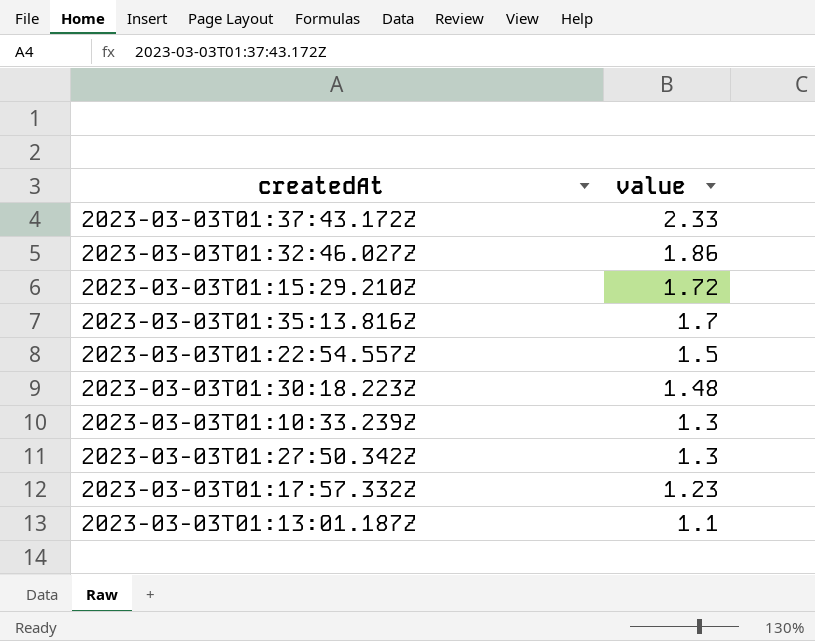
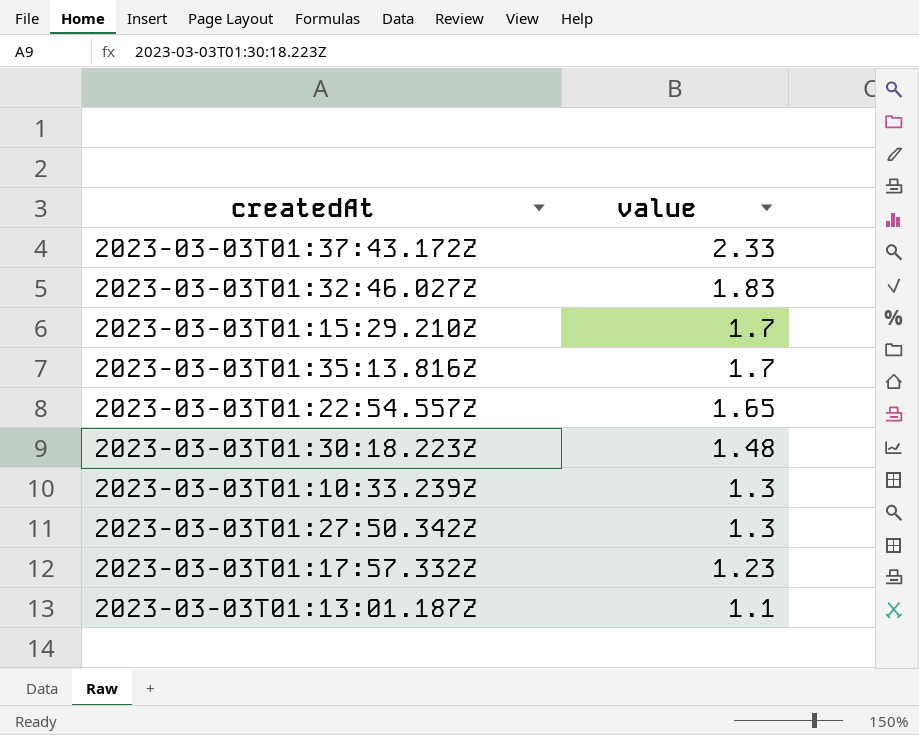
2023-03-03T01:32:46.027Z | value: 1.86 -> 1.83
2023-03-03T01:15:29.210Z | value: 1.72 -> 1.7
2023-03-03T01:22:54.557Z | value: 1.5 -> 1.65

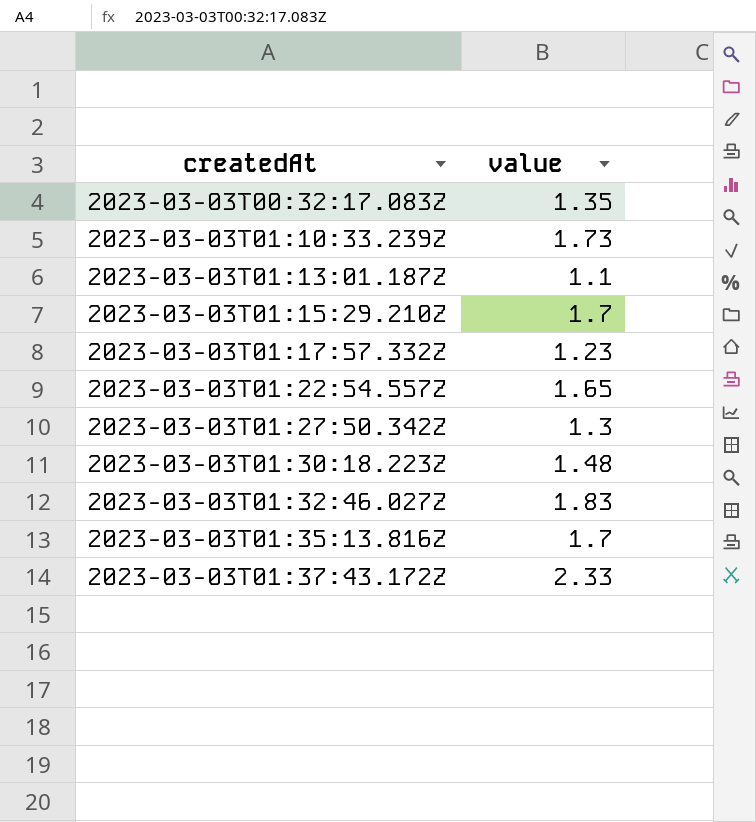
row order: value descending -> createdAt ascending
row 2023-03-03T00:32:17.083Z: none -> 1.35
2023-03-03T01:10:33.239Z | value: 1.3 -> 1.73

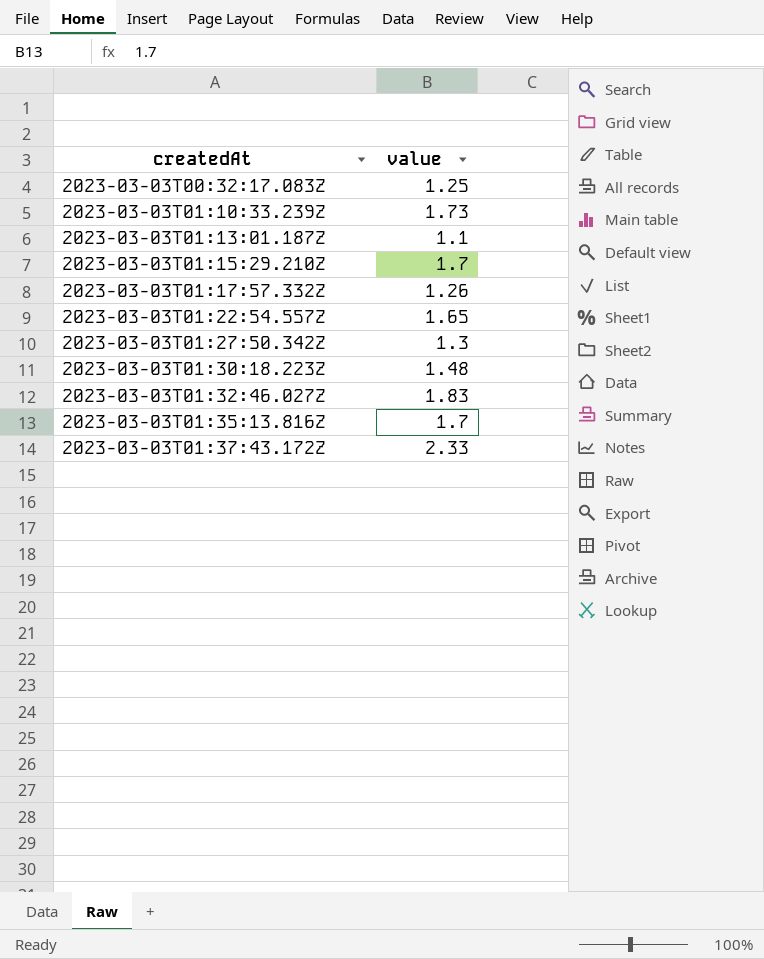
2023-03-03T00:32:17.083Z | value: 1.35 -> 1.25
2023-03-03T01:17:57.332Z | value: 1.23 -> 1.26

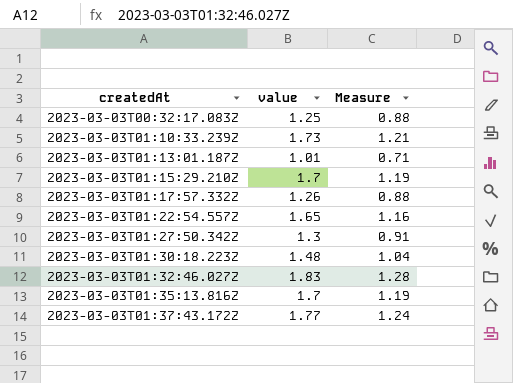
column Measure | formula: none -> [value] * 0.7
2023-03-03T01:13:01.187Z | value: 1.1 -> 1.01
2023-03-03T01:37:43.172Z | value: 2.33 -> 1.77

